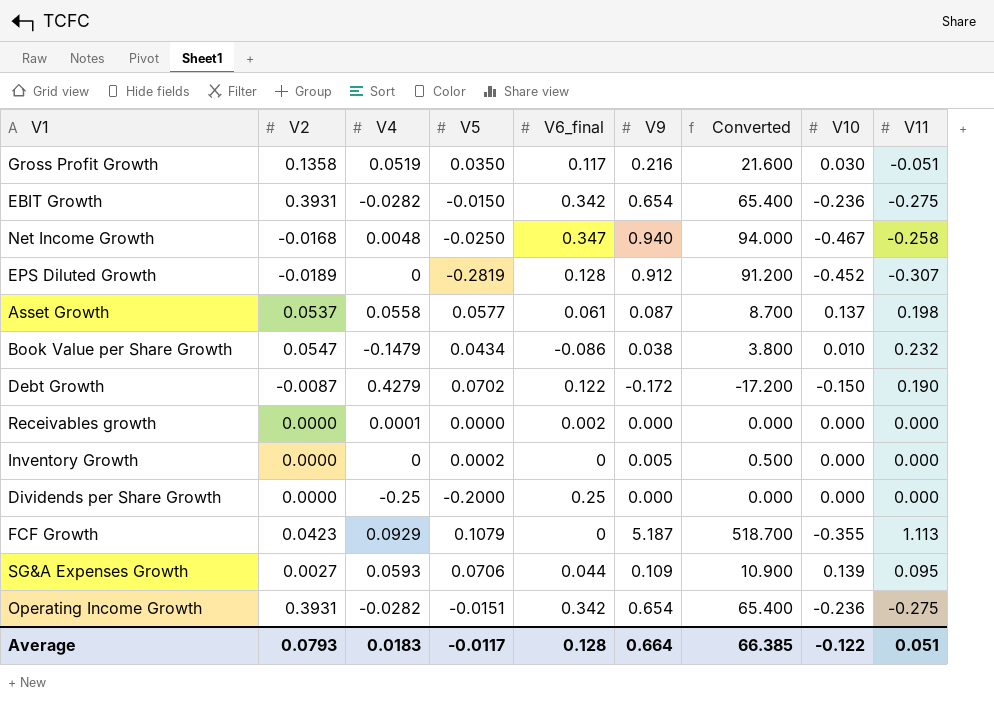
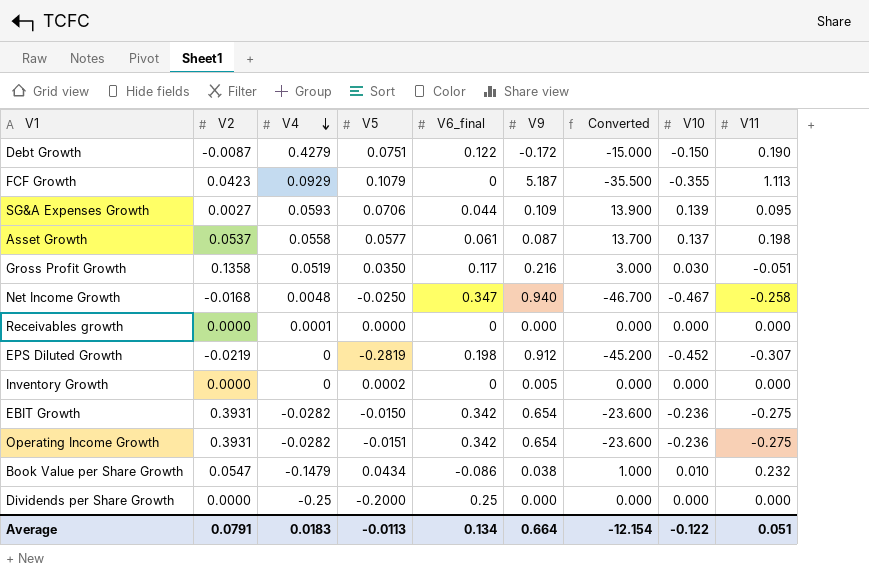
row order: none -> V4 descending
column Converted | formula: [V9] * 100 -> [V10] * 100
Debt Growth | V5: 0.0702 -> 0.0751
Receivables growth | V6_final: 0.002 -> 0
EPS Diluted Growth | V2: -0.0189 -> -0.0219
EPS Diluted Growth | V6_final: 0.128 -> 0.198
Average | V2: 0.0793 -> 0.0791
Average | V5: -0.0117 -> -0.0113
Average | V6_final: 0.128 -> 0.134
Average | Converted: 66.385 -> -12.154

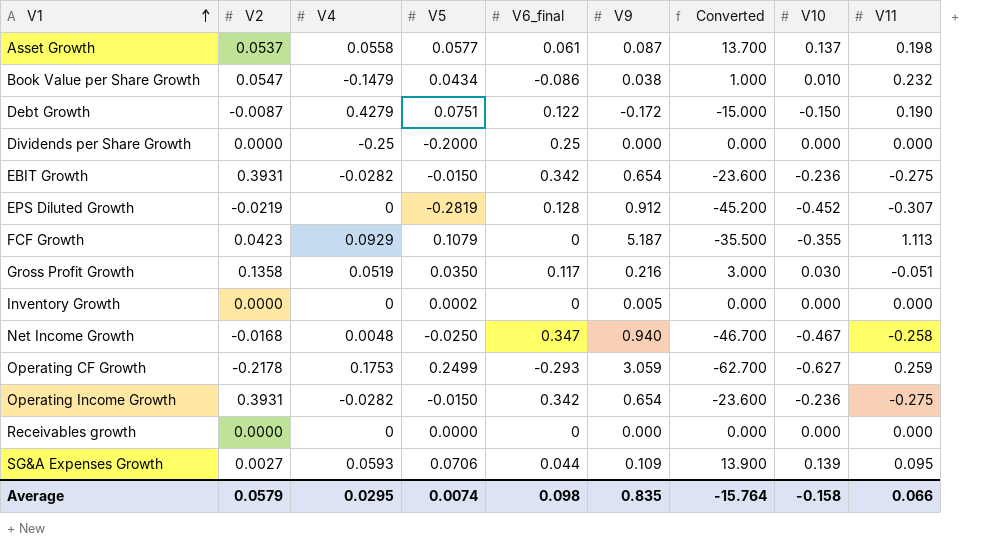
row order: V4 descending -> V1 ascending
EPS Diluted Growth | V6_final: 0.198 -> 0.128
row Operating CF Growth: none -> -0.2178 | 0.1753 | 0.2499 | -0.293 | 3.059 | -62.700 | -0.627 | 0.259
Operating Income Growth | V5: -0.0151 -> -0.0150
Receivables growth | V4: 0.0001 -> 0
Average | V2: 0.0791 -> 0.0579
Average | V4: 0.0183 -> 0.0295
Average | V5: -0.0113 -> 0.0074
Average | V6_final: 0.134 -> 0.098
Average | V9: 0.664 -> 0.835
Average | Converted: -12.154 -> -15.764
Average | V10: -0.122 -> -0.158
Average | V11: 0.051 -> 0.066

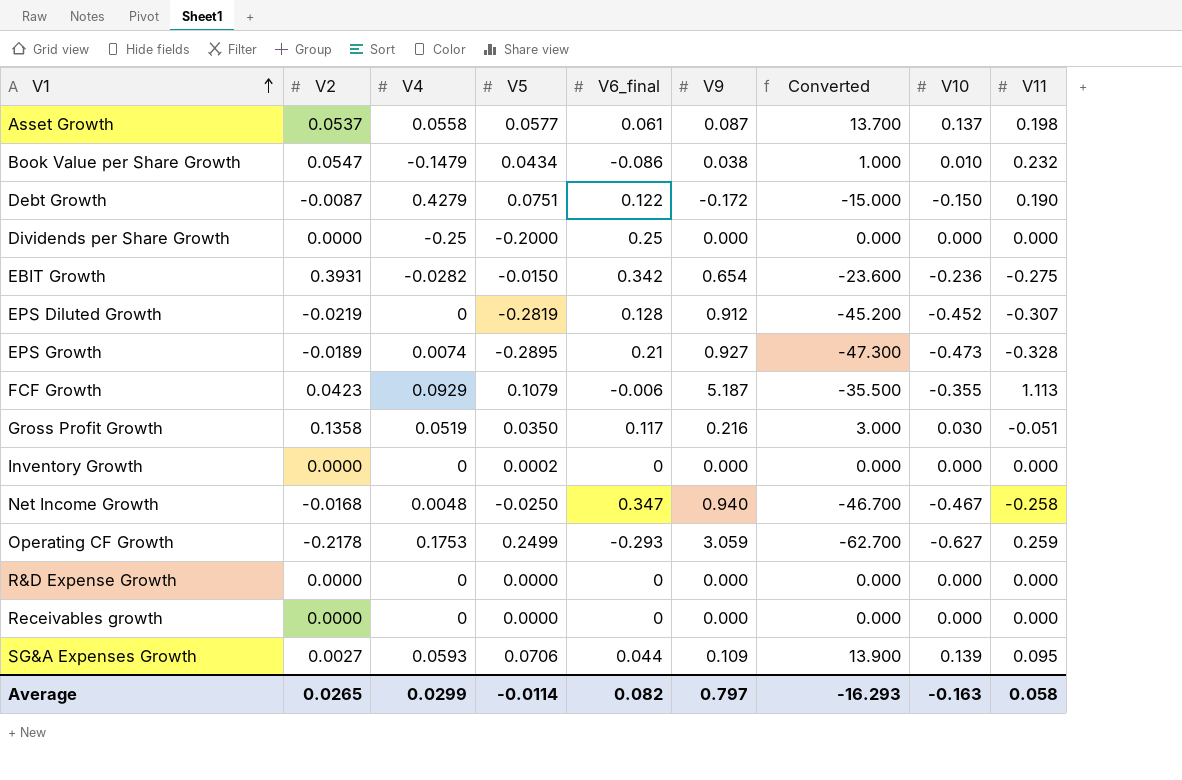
row Operating Income Growth: 0.3931 | -0.0282 | -0.0150 | 0.342 | 0.654 | -23.600 | -0.236 | -0.275 -> none
row EPS Growth: none -> -0.0189 | 0.0074 | -0.2895 | 0.21 | 0.927 | -47.300 | -0.473 | -0.328
FCF Growth | V6_final: 0 -> -0.006
Inventory Growth | V9: 0.005 -> 0.000
row R&D Expense Growth: none -> 0.0000 | 0 | 0.0000 | 0 | 0.000 | 0.000 | 0.000 | 0.000
Average | V2: 0.0579 -> 0.0265
Average | V4: 0.0295 -> 0.0299
Average | V5: 0.0074 -> -0.0114
Average | V6_final: 0.098 -> 0.082
Average | V9: 0.835 -> 0.797
Average | Converted: -15.764 -> -16.293
Average | V10: -0.158 -> -0.163
Average | V11: 0.066 -> 0.058

